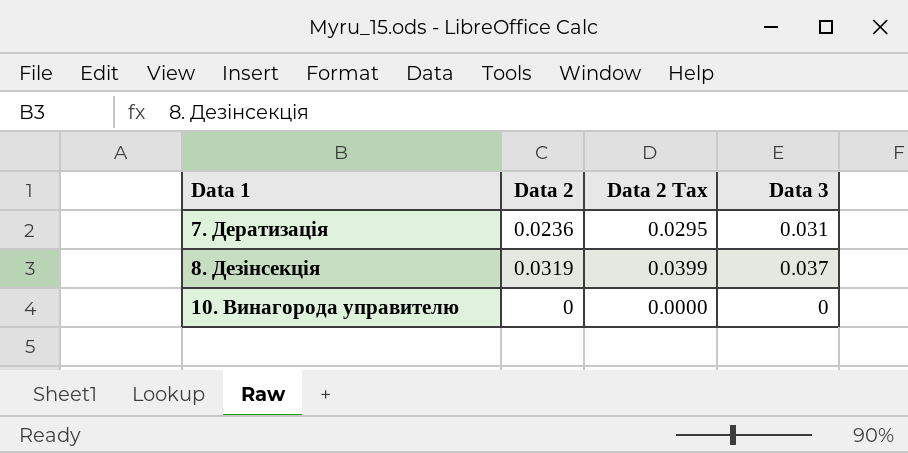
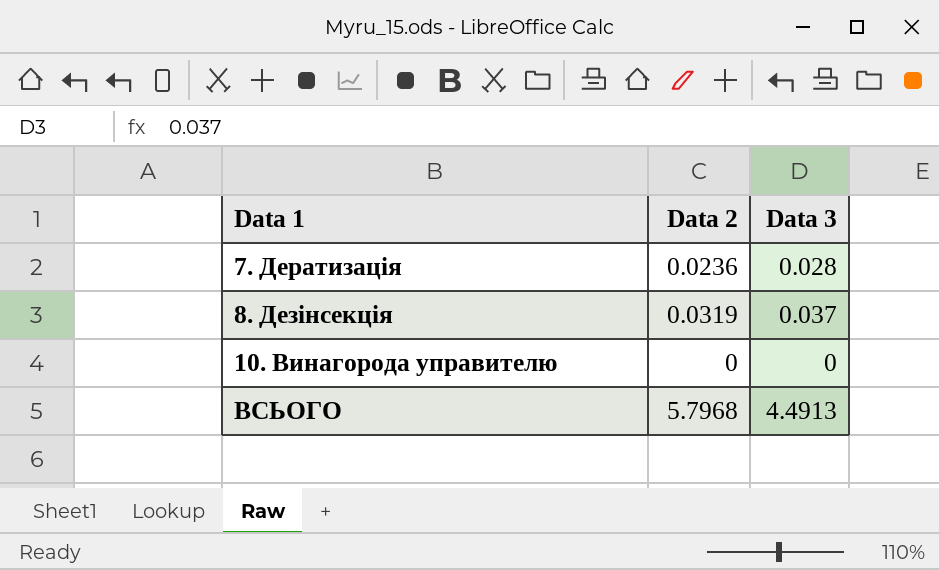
column Data 2 Tax | formula: [Data 2] * 1.25 -> none
7. Дератизація | Data 3: 0.031 -> 0.028
row ВСЬОГО: none -> 5.7968 | 4.4913

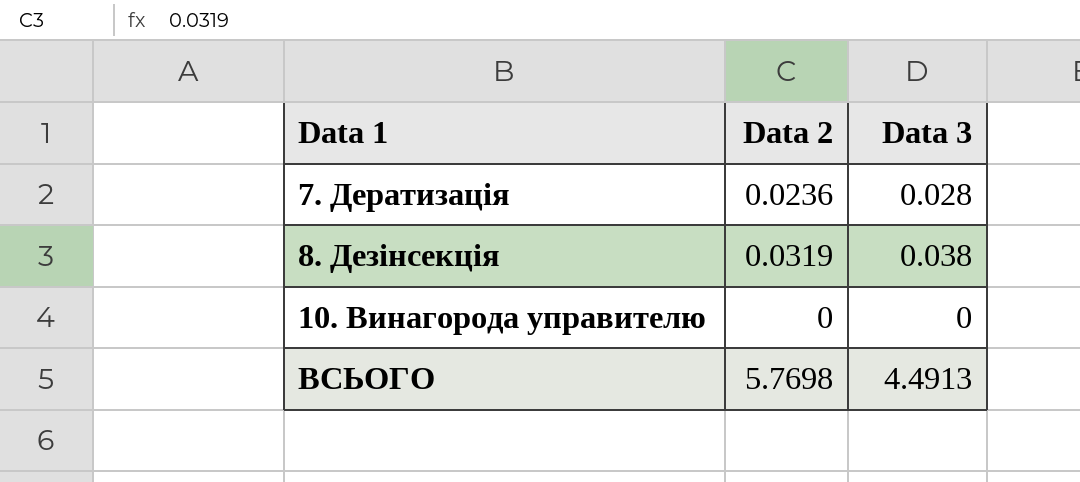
8. Дезінсекція | Data 3: 0.037 -> 0.038
ВСЬОГО | Data 2: 5.7968 -> 5.7698

